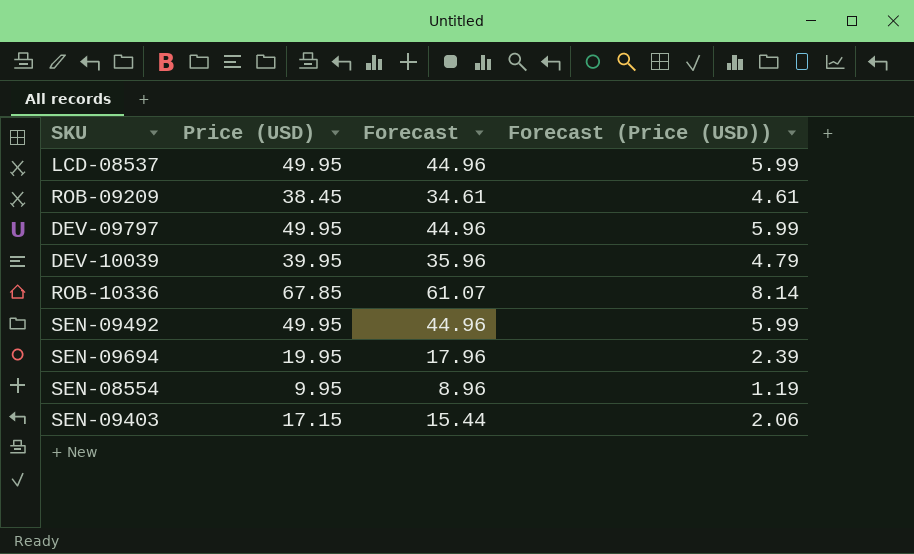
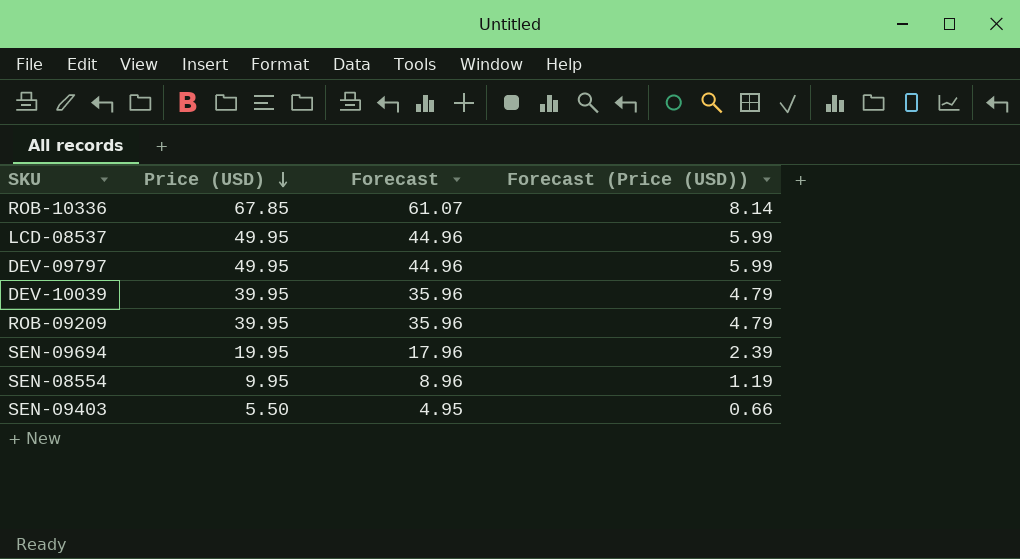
row order: none -> Price (USD) descending
row SEN-09492: 49.95 | 44.96 | 5.99 -> none
ROB-09209 | Price (USD): 38.45 -> 39.95
ROB-09209 | Forecast: 34.61 -> 35.96
ROB-09209 | Forecast (Price (USD)): 4.61 -> 4.79
SEN-09403 | Price (USD): 17.15 -> 5.50
SEN-09403 | Forecast: 15.44 -> 4.95
SEN-09403 | Forecast (Price (USD)): 2.06 -> 0.66

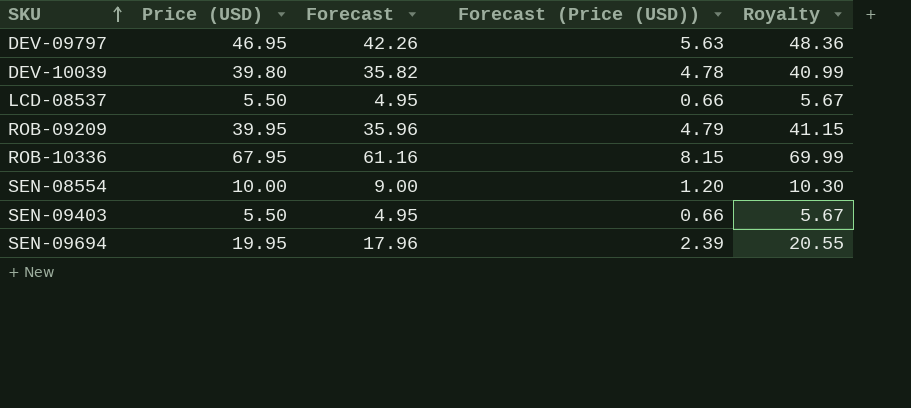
row order: Price (USD) descending -> SKU ascending
column Royalty | formula: none -> [Price (USD)] * 1.03
DEV-09797 | Price (USD): 49.95 -> 46.95
DEV-09797 | Forecast: 44.96 -> 42.26
DEV-09797 | Forecast (Price (USD)): 5.99 -> 5.63
DEV-10039 | Price (USD): 39.95 -> 39.80
DEV-10039 | Forecast: 35.96 -> 35.82
DEV-10039 | Forecast (Price (USD)): 4.79 -> 4.78
LCD-08537 | Price (USD): 49.95 -> 5.50
LCD-08537 | Forecast: 44.96 -> 4.95
LCD-08537 | Forecast (Price (USD)): 5.99 -> 0.66
ROB-10336 | Price (USD): 67.85 -> 67.95
ROB-10336 | Forecast: 61.07 -> 61.16
ROB-10336 | Forecast (Price (USD)): 8.14 -> 8.15
SEN-08554 | Price (USD): 9.95 -> 10.00
SEN-08554 | Forecast: 8.96 -> 9.00
SEN-08554 | Forecast (Price (USD)): 1.19 -> 1.20

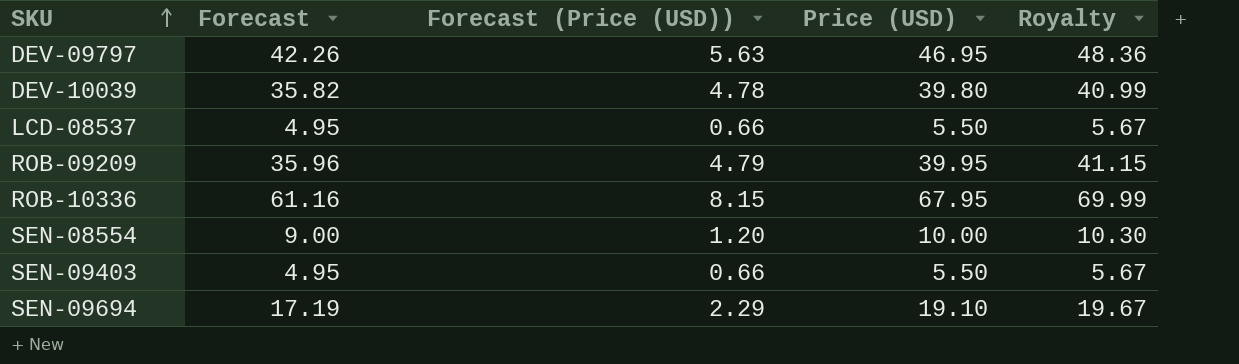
column Price (USD) | position: 2 -> 4
SEN-09694 | Forecast: 17.96 -> 17.19
SEN-09694 | Forecast (Price (USD)): 2.39 -> 2.29
SEN-09694 | Price (USD): 19.95 -> 19.10
SEN-09694 | Royalty: 20.55 -> 19.67

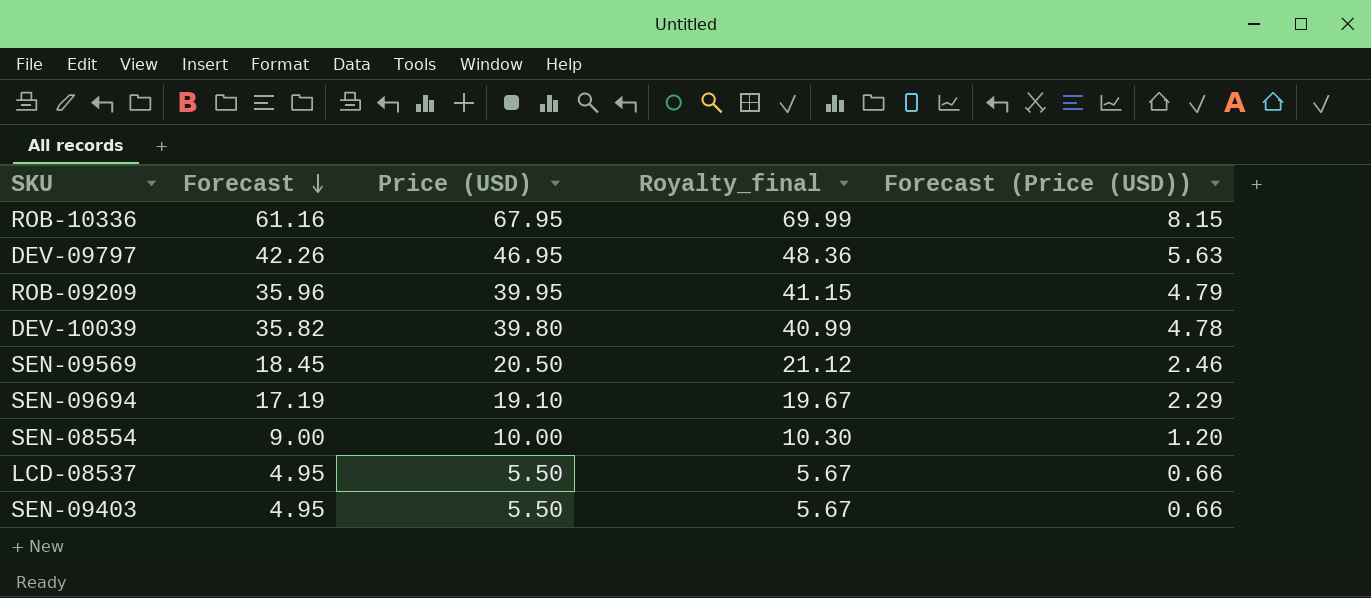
row order: SKU ascending -> Forecast descending
column name: Royalty -> Royalty_final
column Forecast (Price (USD)) | position: 3 -> 5
row SEN-09569: none -> 18.45 | 20.50 | 21.12 | 2.46

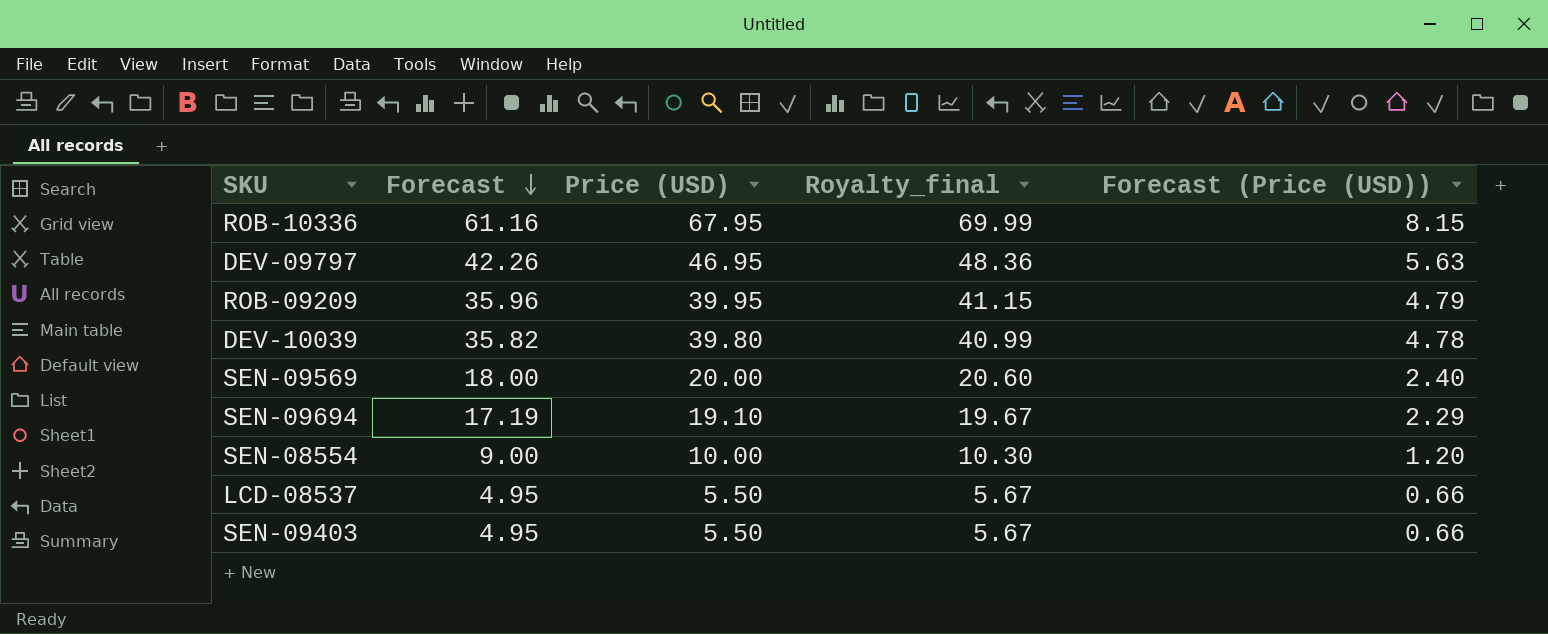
SEN-09569 | Forecast: 18.45 -> 18.00
SEN-09569 | Price (USD): 20.50 -> 20.00
SEN-09569 | Royalty_final: 21.12 -> 20.60
SEN-09569 | Forecast (Price (USD)): 2.46 -> 2.40

